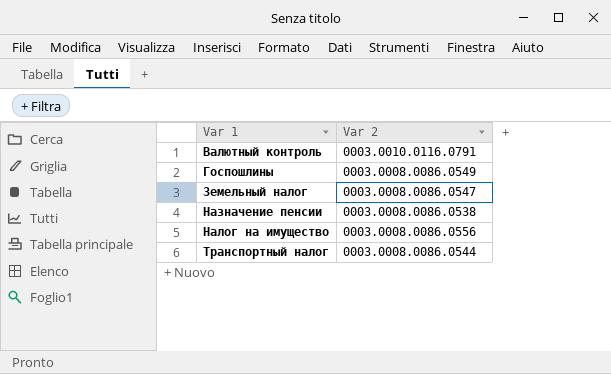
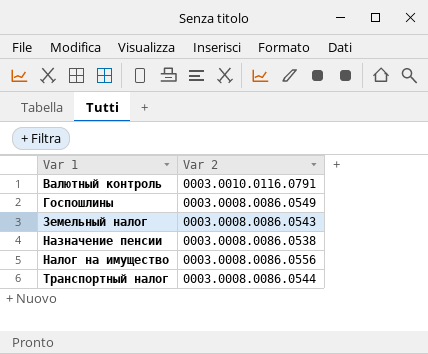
Земельный налог | Var 2: 0003.0008.0086.0547 -> 0003.0008.0086.0543

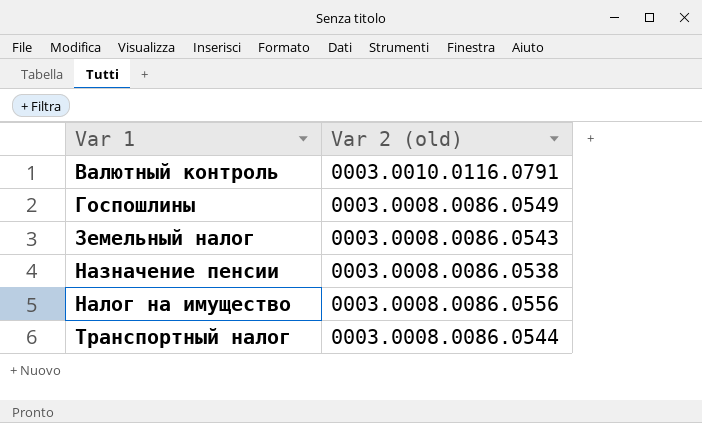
column name: Var 2 -> Var 2 (old)

